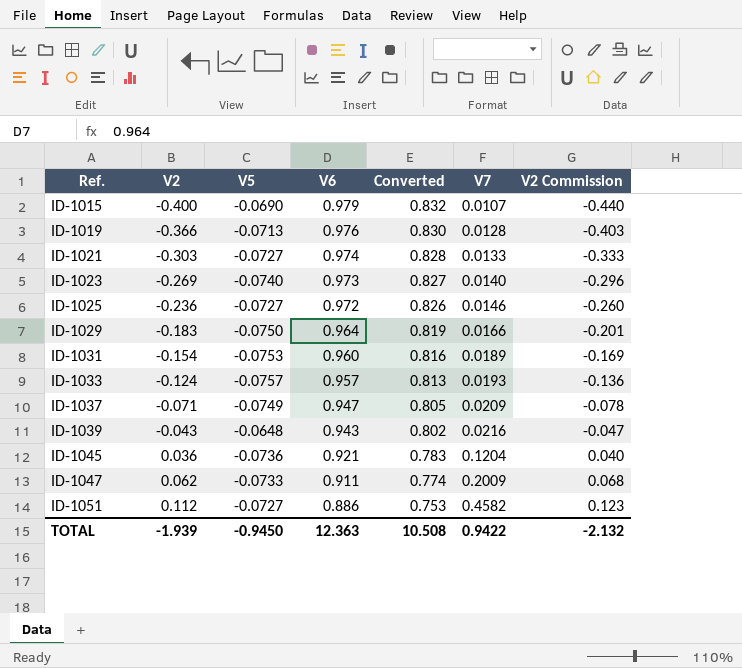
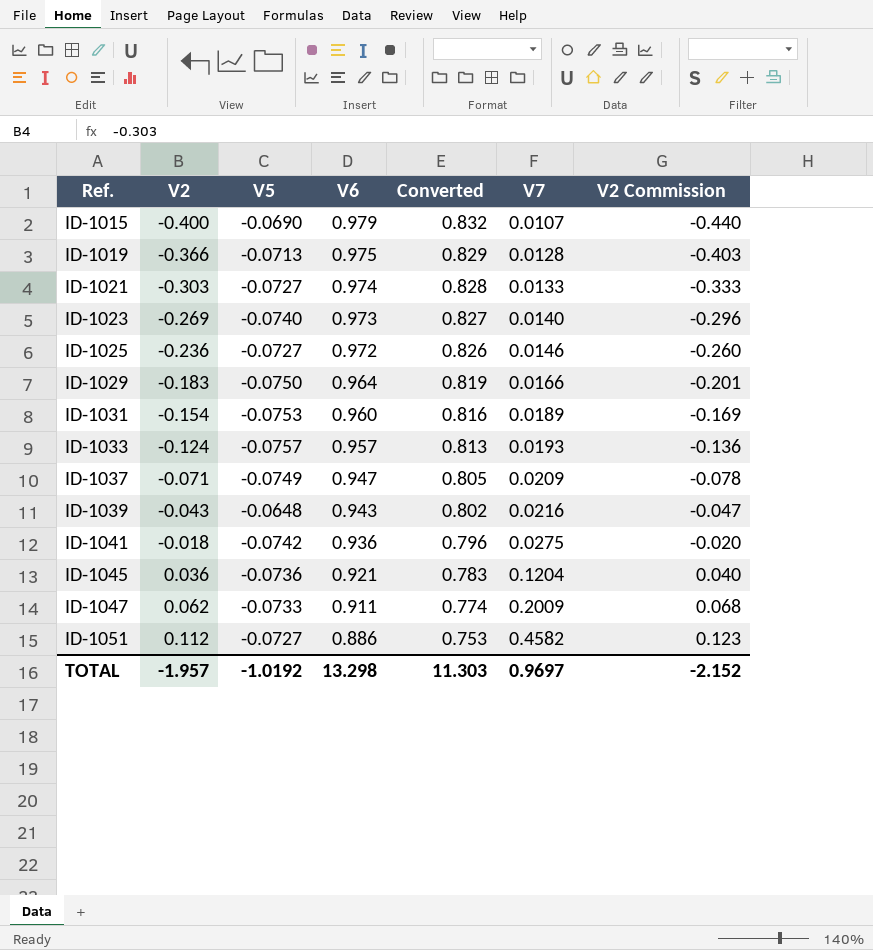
ID-1019 | V6: 0.976 -> 0.975
ID-1019 | Converted: 0.830 -> 0.829
row ID-1041: none -> -0.018 | -0.0742 | 0.936 | 0.796 | 0.0275 | -0.020
TOTAL | V2: -1.939 -> -1.957
TOTAL | V5: -0.9450 -> -1.0192
TOTAL | V6: 12.363 -> 13.298
TOTAL | Converted: 10.508 -> 11.303
TOTAL | V7: 0.9422 -> 0.9697
TOTAL | V2 Commission: -2.132 -> -2.152

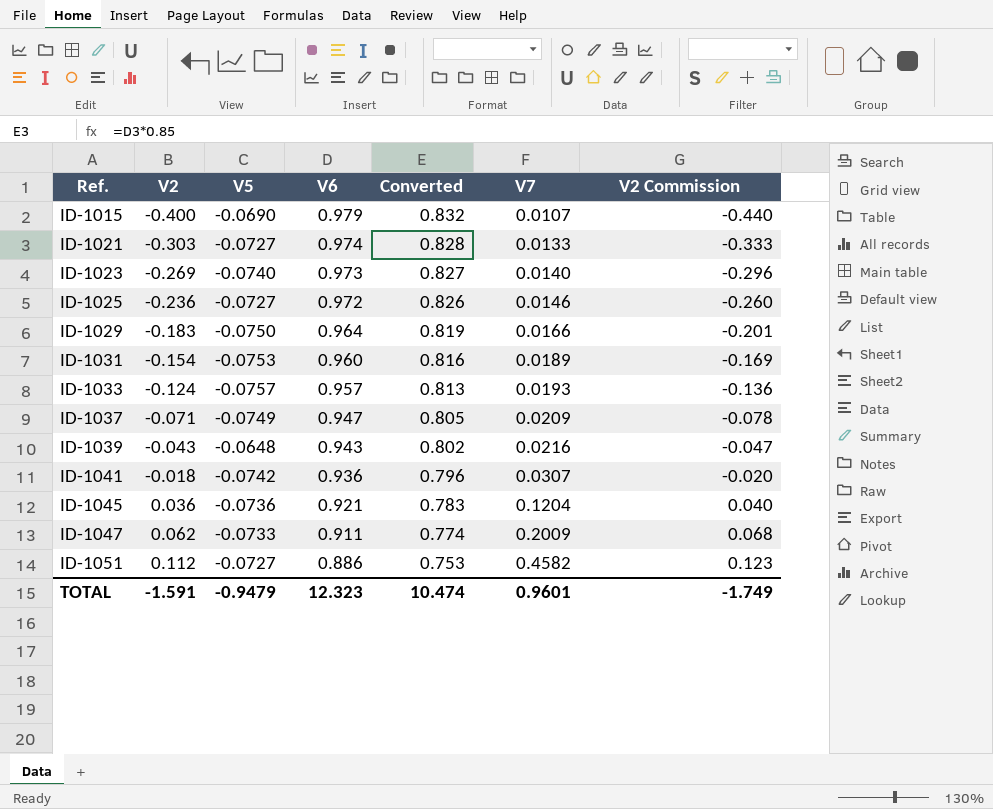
row ID-1019: -0.366 | -0.0713 | 0.975 | 0.829 | 0.0128 | -0.403 -> none
ID-1041 | V7: 0.0275 -> 0.0307
TOTAL | V2: -1.957 -> -1.591
TOTAL | V5: -1.0192 -> -0.9479
TOTAL | V6: 13.298 -> 12.323
TOTAL | Converted: 11.303 -> 10.474
TOTAL | V7: 0.9697 -> 0.9601
TOTAL | V2 Commission: -2.152 -> -1.749

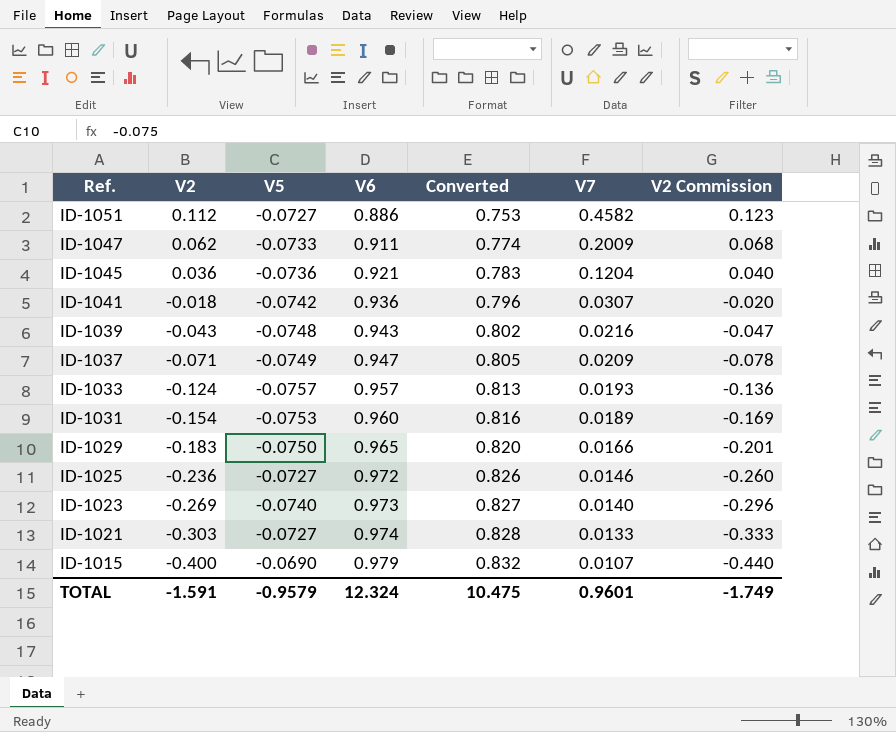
row order: Ref. ascending -> Ref. descending
ID-1039 | V5: -0.0648 -> -0.0748
ID-1029 | V6: 0.964 -> 0.965
ID-1029 | Converted: 0.819 -> 0.820
TOTAL | V5: -0.9479 -> -0.9579
TOTAL | V6: 12.323 -> 12.324
TOTAL | Converted: 10.474 -> 10.475

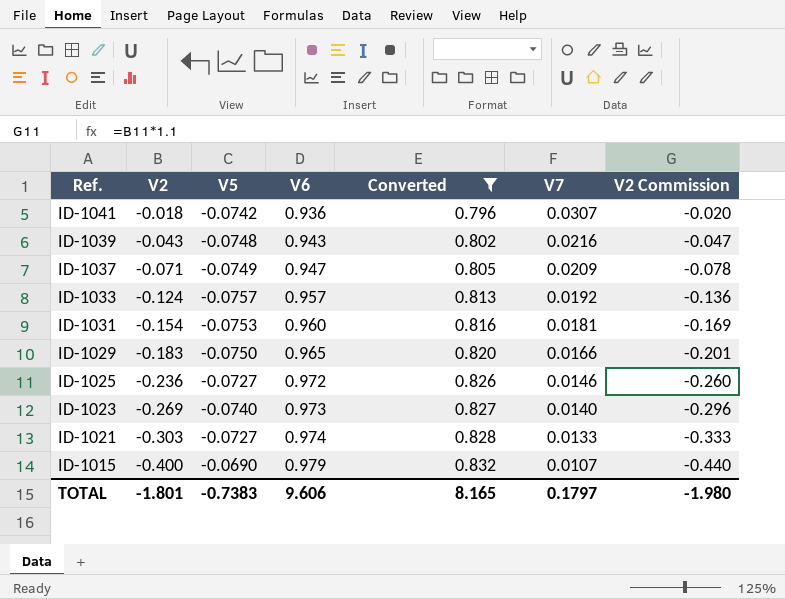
filter: none -> Converted >= 0.796
ID-1033 | V7: 0.0193 -> 0.0192
ID-1031 | V7: 0.0189 -> 0.0181
TOTAL | V2: -1.591 -> -1.801
TOTAL | V5: -0.9579 -> -0.7383
TOTAL | V6: 12.324 -> 9.606
TOTAL | Converted: 10.475 -> 8.165
TOTAL | V7: 0.9601 -> 0.1797
TOTAL | V2 Commission: -1.749 -> -1.980

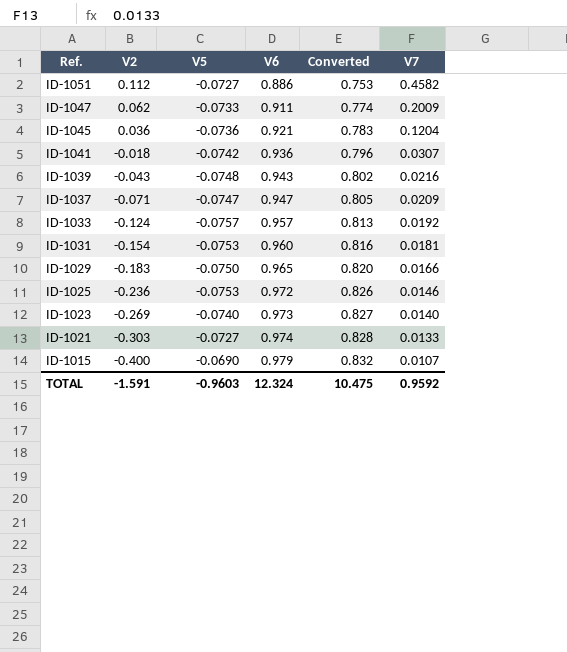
filter: Converted >= 0.796 -> none
column V2 Commission | formula: [V2] * 1.1 -> none
ID-1037 | V5: -0.0749 -> -0.0747
ID-1025 | V5: -0.0727 -> -0.0753
TOTAL | V2: -1.801 -> -1.591
TOTAL | V5: -0.7383 -> -0.9603
TOTAL | V6: 9.606 -> 12.324
TOTAL | Converted: 8.165 -> 10.475
TOTAL | V7: 0.1797 -> 0.9592

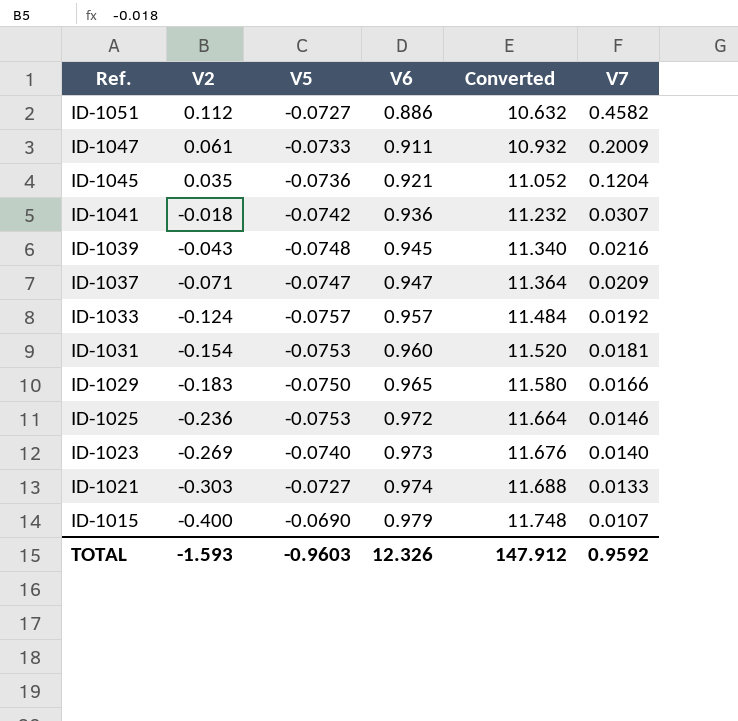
column Converted | formula: [V6] * 0.85 -> [V6] * 12
ID-1047 | V2: 0.062 -> 0.061
ID-1045 | V2: 0.036 -> 0.035
ID-1039 | V6: 0.943 -> 0.945
TOTAL | V2: -1.591 -> -1.593
TOTAL | V6: 12.324 -> 12.326
TOTAL | Converted: 10.475 -> 147.912

